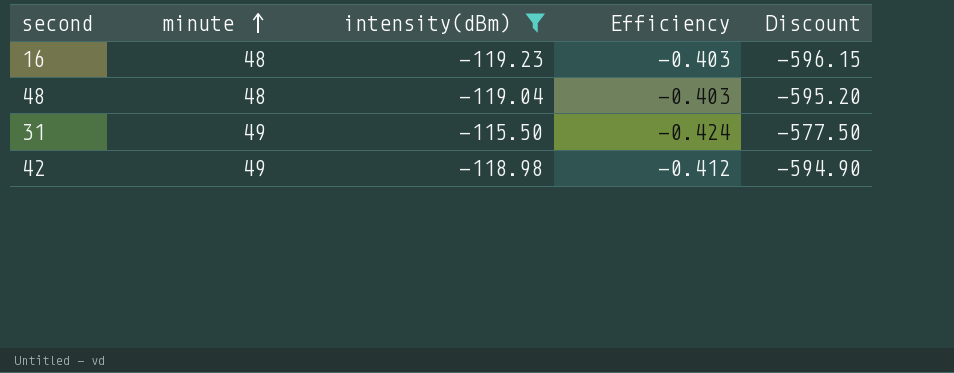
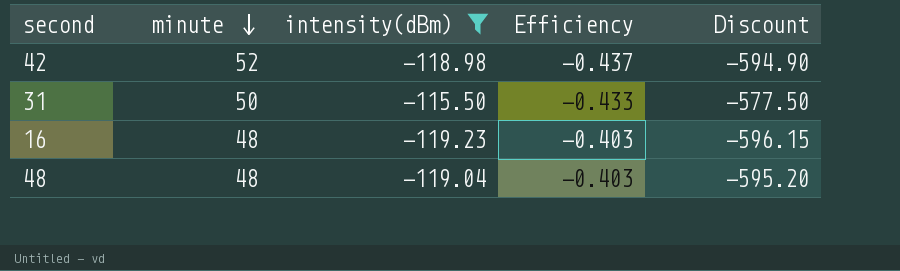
row order: minute ascending -> minute descending
42 | minute: 49 -> 52
42 | Efficiency: -0.412 -> -0.437
31 | minute: 49 -> 50
31 | Efficiency: -0.424 -> -0.433

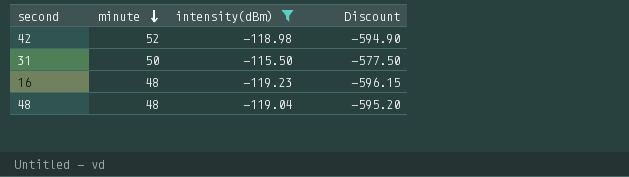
column Efficiency | formula: [minute] / [intensity(dBm)] -> none

